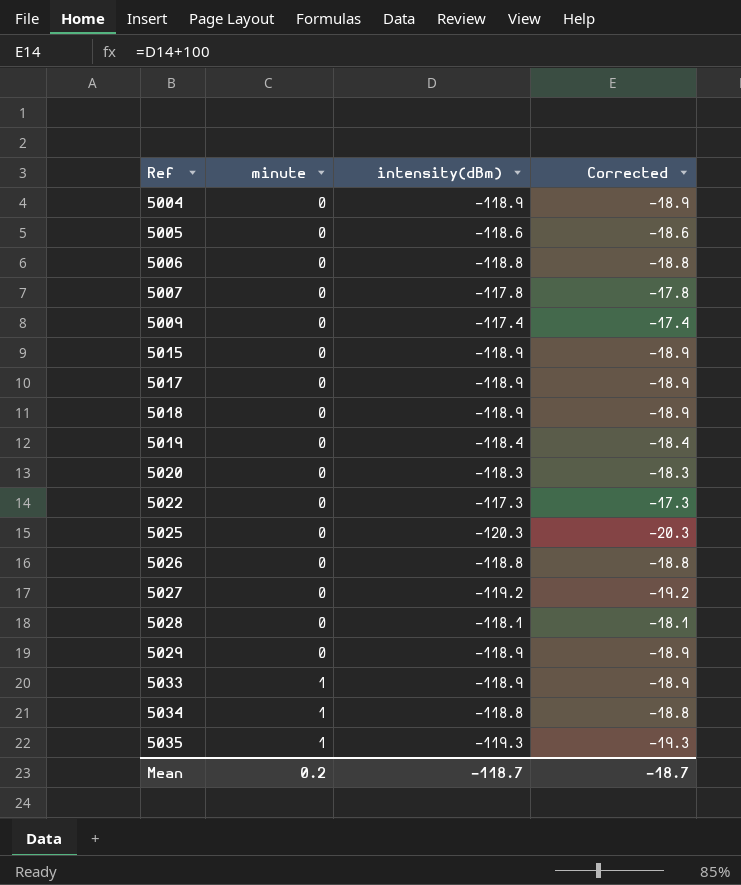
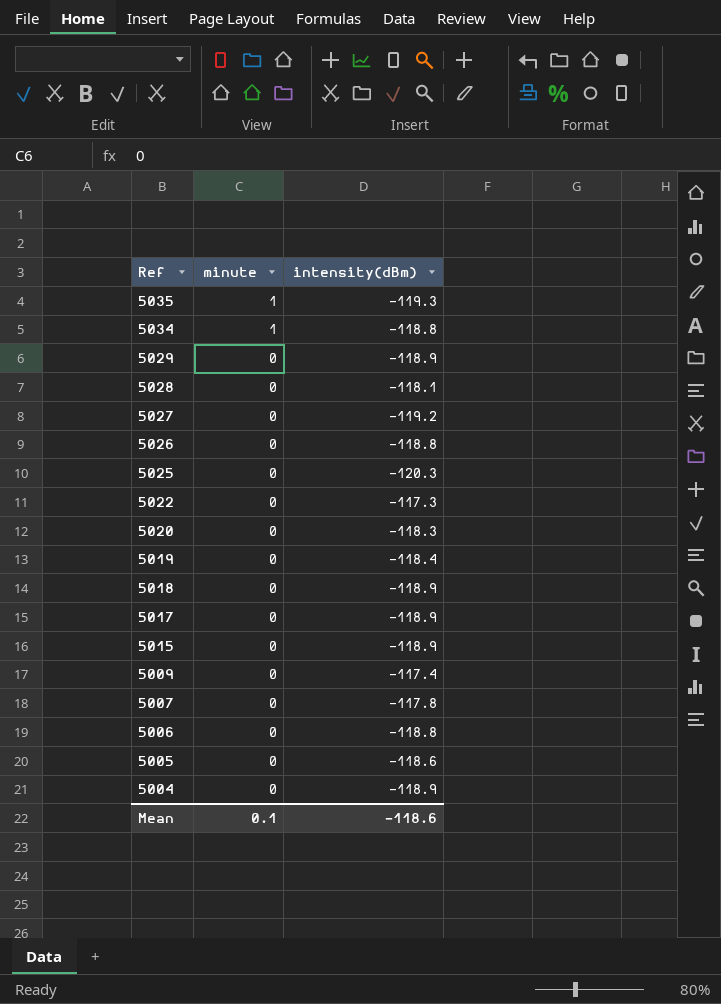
row order: Ref ascending -> Ref descending
column Corrected | formula: [intensity(dBm)] + 100 -> none
row 5033: 1 | -118.9 | -18.9 -> none
Mean | minute: 0.2 -> 0.1
Mean | intensity(dBm): -118.7 -> -118.6

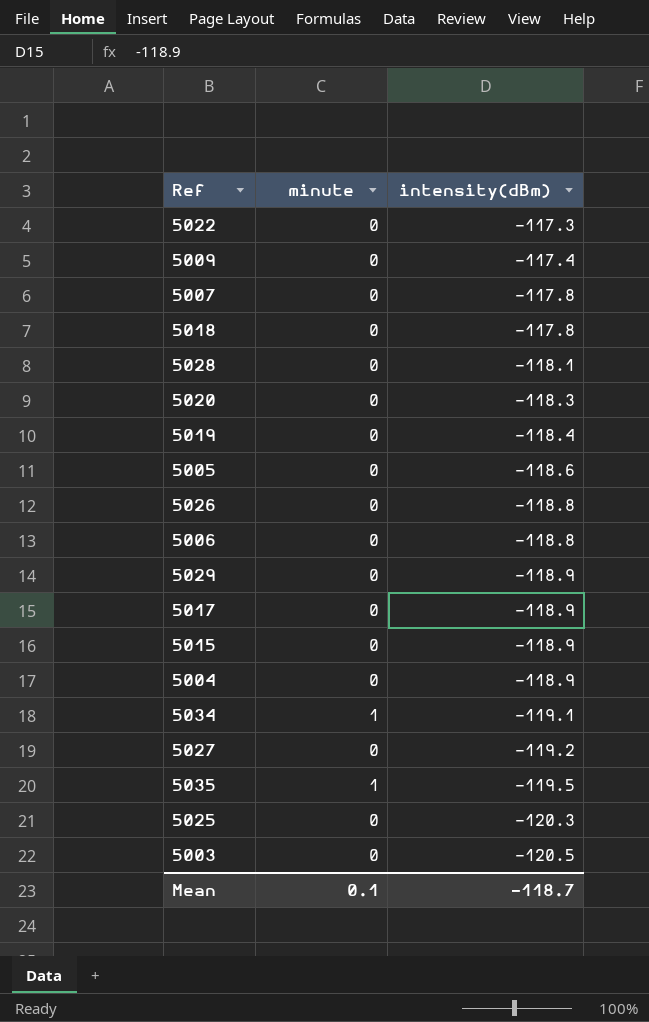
row order: Ref descending -> intensity(dBm) descending
5018 | intensity(dBm): -118.9 -> -117.8
5034 | intensity(dBm): -118.8 -> -119.1
5035 | intensity(dBm): -119.3 -> -119.5
row 5003: none -> 0 | -120.5
Mean | intensity(dBm): -118.6 -> -118.7

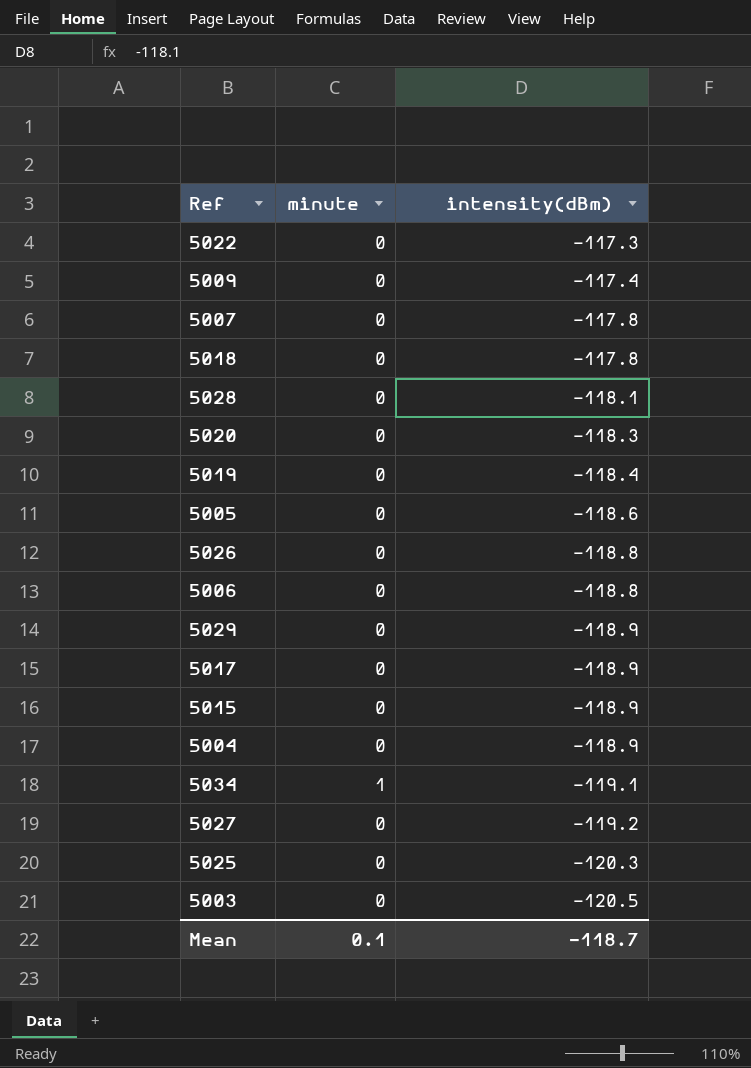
row 5035: 1 | -119.5 -> none

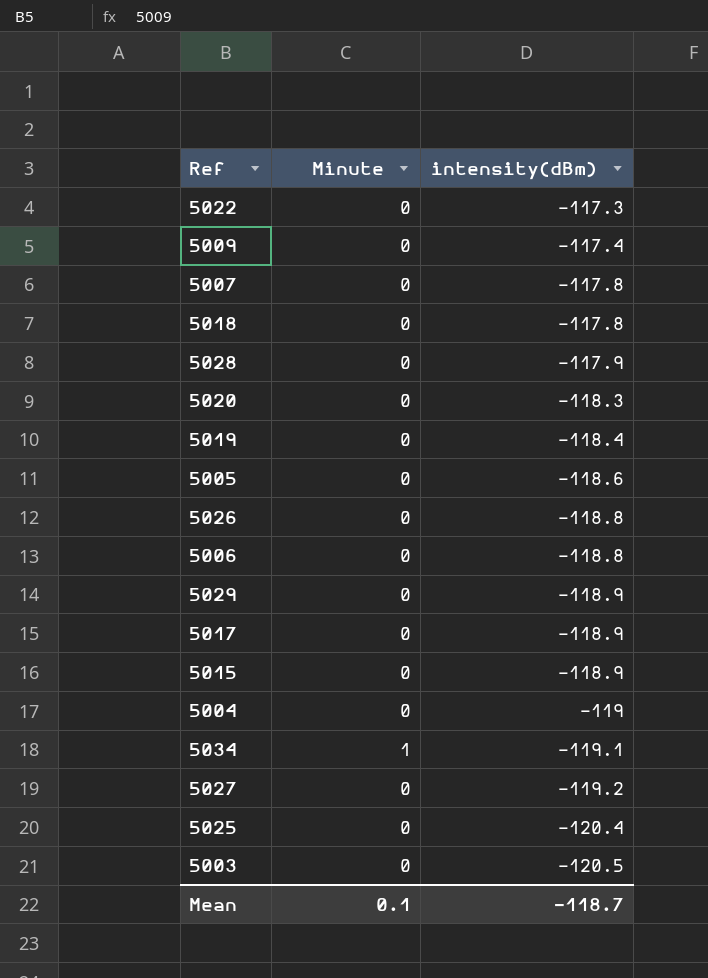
column name: minute -> Minute
5028 | intensity(dBm): -118.1 -> -117.9
5004 | intensity(dBm): -118.9 -> -119
5025 | intensity(dBm): -120.3 -> -120.4

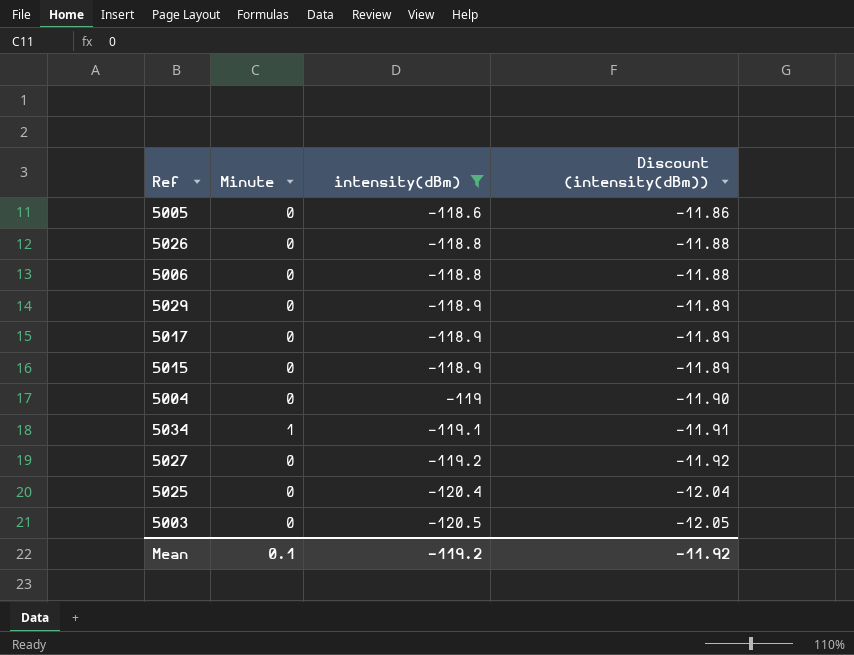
filter: none -> intensity(dBm) <= -118.6
column Discount (intensity(dBm)) | formula: none -> [intensity(dBm)] * 0.1
Mean | intensity(dBm): -118.7 -> -119.2

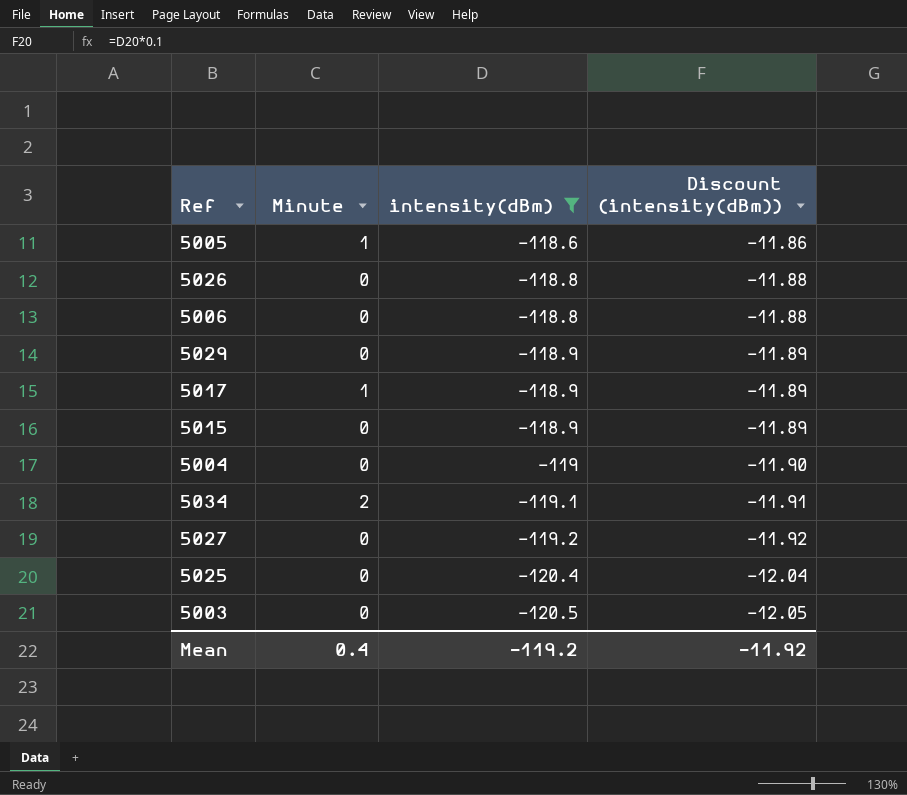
5005 | Minute: 0 -> 1
5017 | Minute: 0 -> 1
5034 | Minute: 1 -> 2
Mean | Minute: 0.1 -> 0.4

